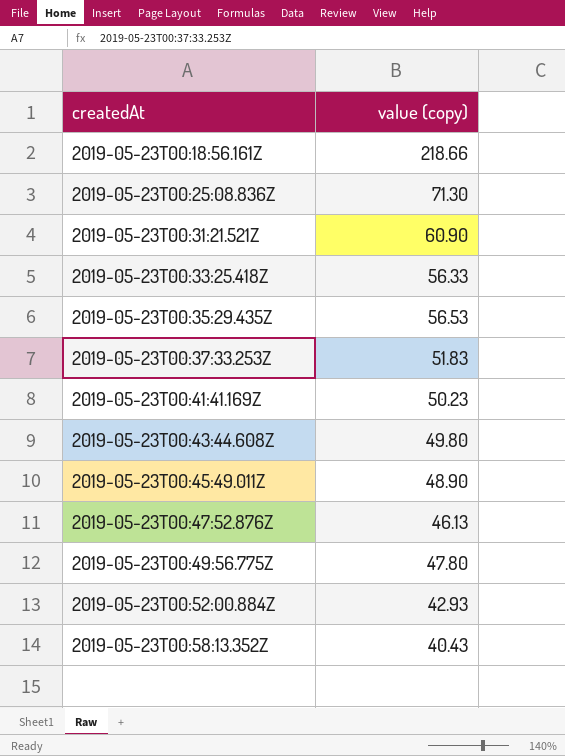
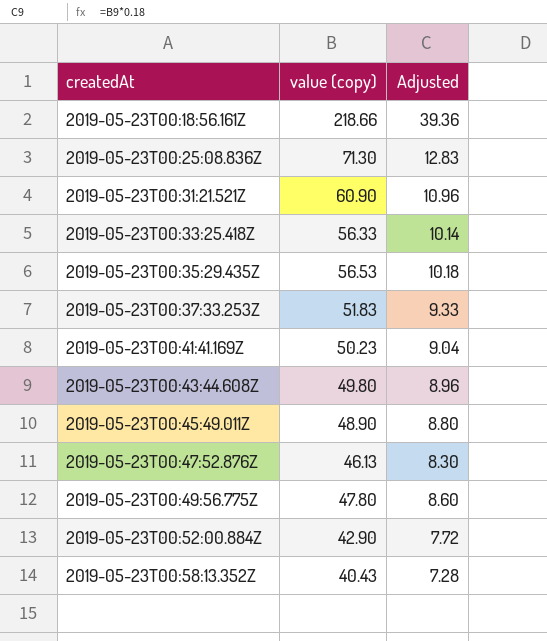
column Adjusted | formula: none -> [value (copy)] * 0.18
2019-05-23T00:52:00.884Z | value (copy): 42.93 -> 42.90

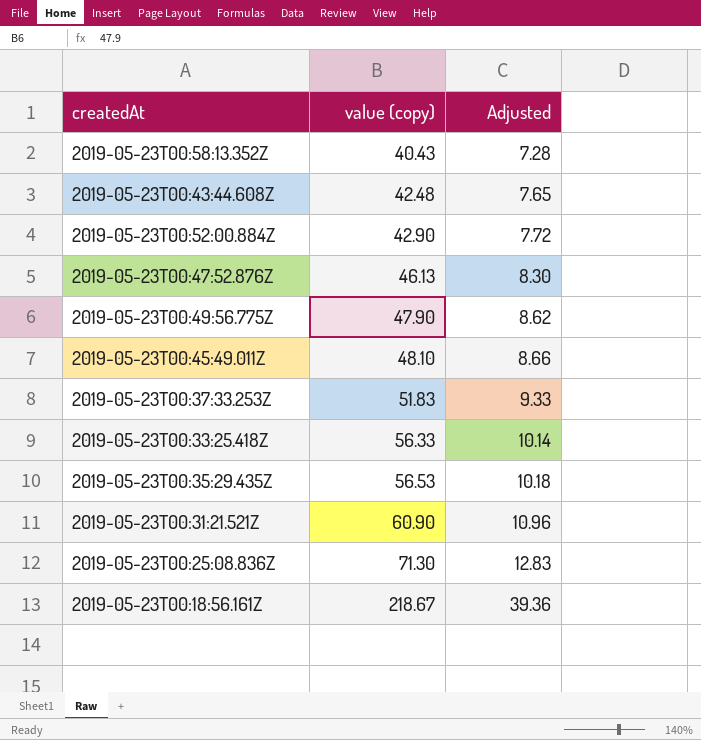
row order: createdAt ascending -> value (copy) ascending
row 2019-05-23T00:41:41.169Z: 50.23 | 9.04 -> none
2019-05-23T00:43:44.608Z | value (copy): 49.80 -> 42.48
2019-05-23T00:43:44.608Z | Adjusted: 8.96 -> 7.65
2019-05-23T00:49:56.775Z | value (copy): 47.80 -> 47.90
2019-05-23T00:49:56.775Z | Adjusted: 8.60 -> 8.62
2019-05-23T00:45:49.011Z | value (copy): 48.90 -> 48.10
2019-05-23T00:45:49.011Z | Adjusted: 8.80 -> 8.66
2019-05-23T00:18:56.161Z | value (copy): 218.66 -> 218.67

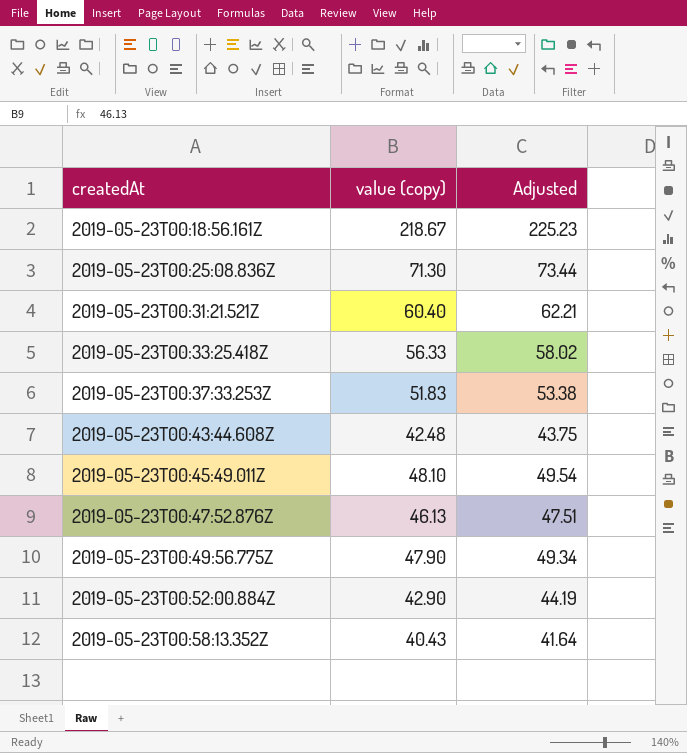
row order: value (copy) ascending -> createdAt ascending
column Adjusted | formula: [value (copy)] * 0.18 -> [value (copy)] * 1.03
row 2019-05-23T00:35:29.435Z: 56.53 | 10.18 -> none
2019-05-23T00:31:21.521Z | value (copy): 60.90 -> 60.40

